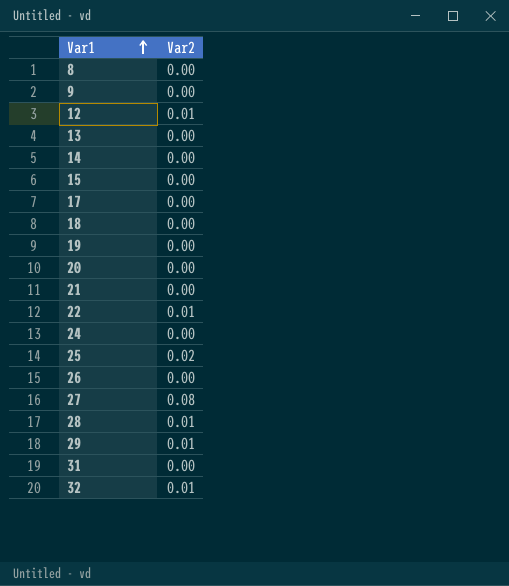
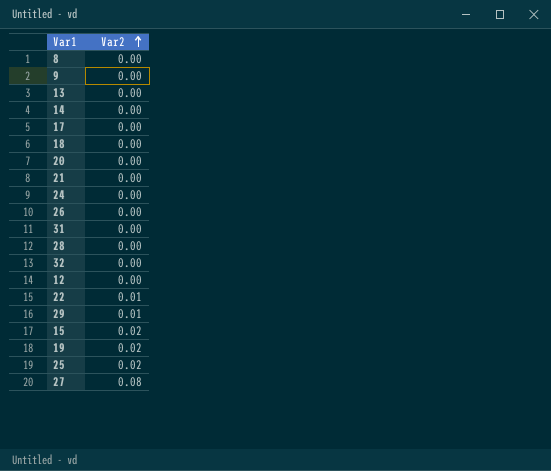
row order: Var1 ascending -> Var2 ascending
28 | Var2: 0.01 -> 0.00
32 | Var2: 0.01 -> 0.00
12 | Var2: 0.01 -> 0.00
15 | Var2: 0.00 -> 0.02
19 | Var2: 0.00 -> 0.02

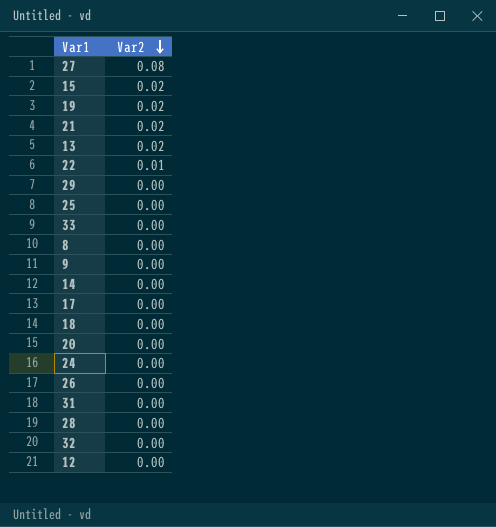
row order: Var2 ascending -> Var2 descending
21 | Var2: 0.00 -> 0.02
13 | Var2: 0.00 -> 0.02
29 | Var2: 0.01 -> 0.00
25 | Var2: 0.02 -> 0.00
row 33: none -> 0.00

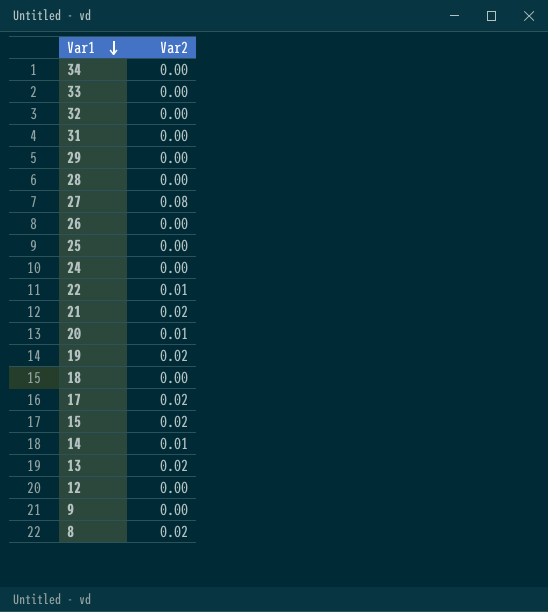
row order: Var2 descending -> Var1 descending
row 34: none -> 0.00
20 | Var2: 0.00 -> 0.01
17 | Var2: 0.00 -> 0.02
14 | Var2: 0.00 -> 0.01
8 | Var2: 0.00 -> 0.02

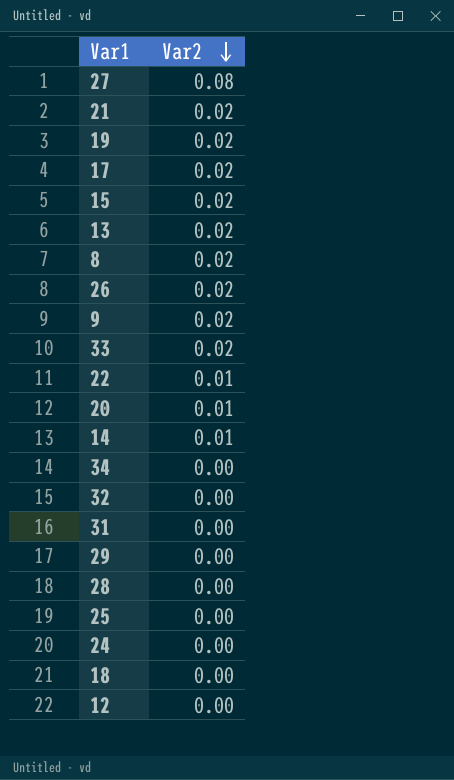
row order: Var1 descending -> Var2 descending
26 | Var2: 0.00 -> 0.02
9 | Var2: 0.00 -> 0.02
33 | Var2: 0.00 -> 0.02

